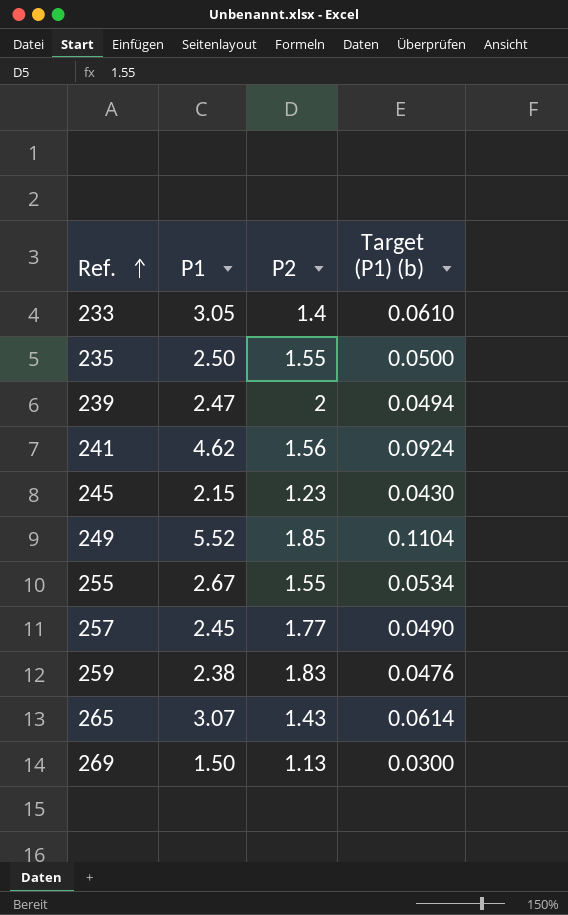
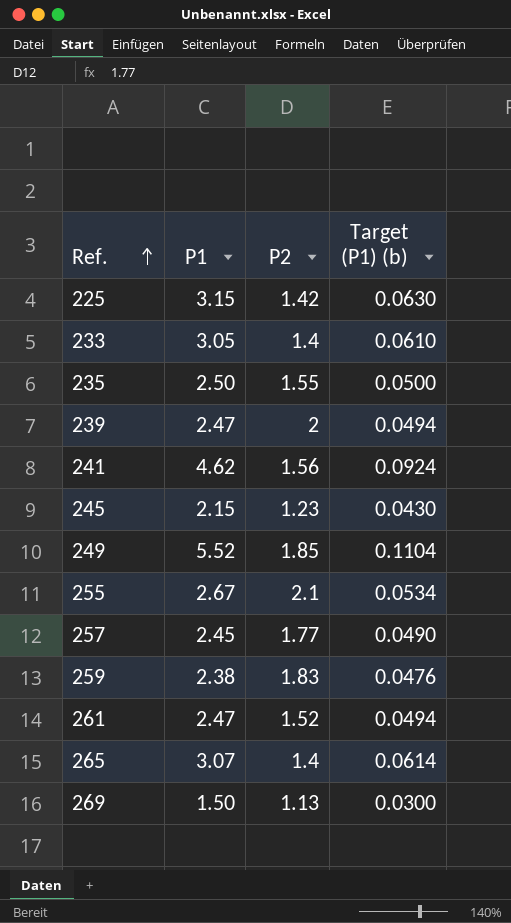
row 225: none -> 3.15 | 1.42 | 0.0630
255 | P2: 1.55 -> 2.1
row 261: none -> 2.47 | 1.52 | 0.0494
265 | P2: 1.43 -> 1.4

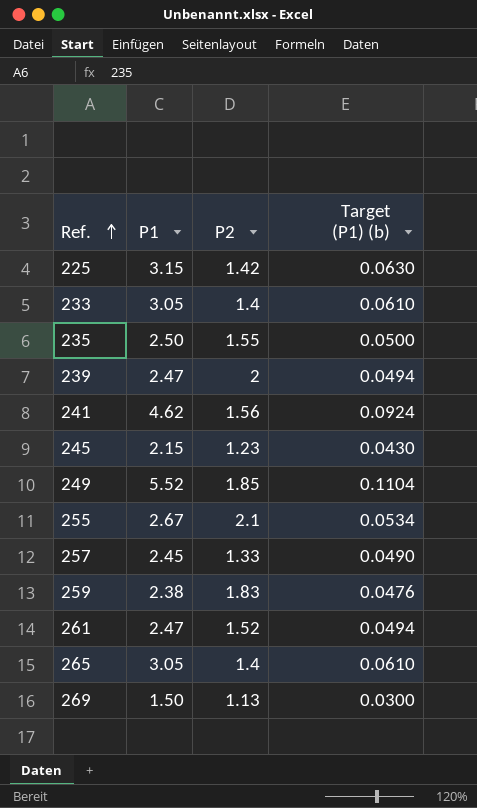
257 | P2: 1.77 -> 1.33
265 | P1: 3.07 -> 3.05
265 | Target (P1) (b): 0.0614 -> 0.0610

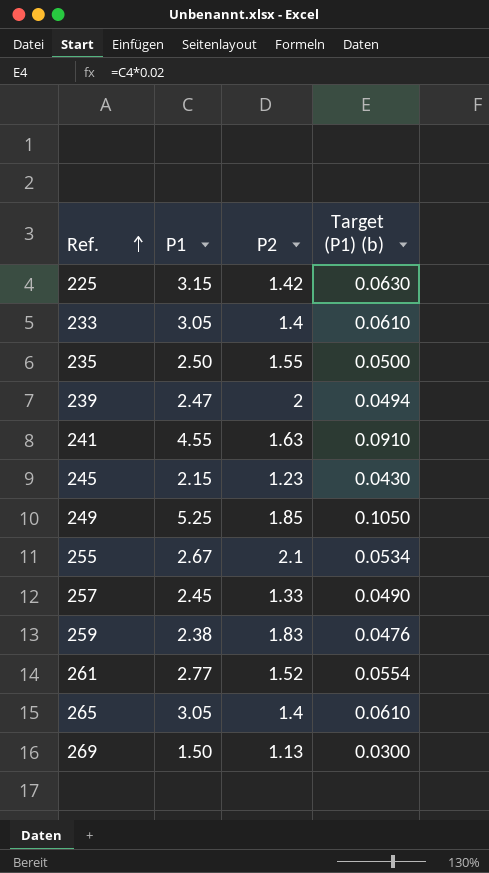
241 | P1: 4.62 -> 4.55
241 | P2: 1.56 -> 1.63
241 | Target (P1) (b): 0.0924 -> 0.0910
249 | P1: 5.52 -> 5.25
249 | Target (P1) (b): 0.1104 -> 0.1050
261 | P1: 2.47 -> 2.77
261 | Target (P1) (b): 0.0494 -> 0.0554

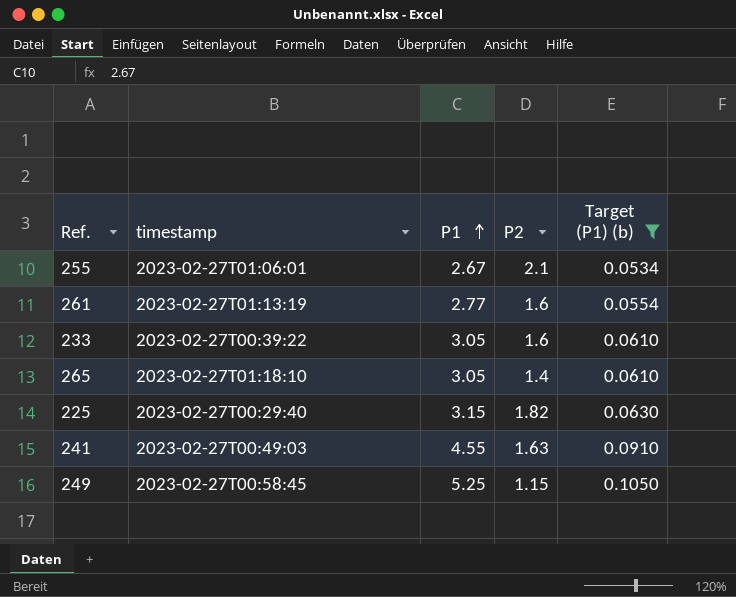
filter: none -> Target (P1) (b) >= 0.0534
row order: Ref. ascending -> P1 ascending
column timestamp | position: none -> 2
261 | P2: 1.52 -> 1.6
233 | P2: 1.4 -> 1.6
225 | P2: 1.42 -> 1.82
249 | P2: 1.85 -> 1.15

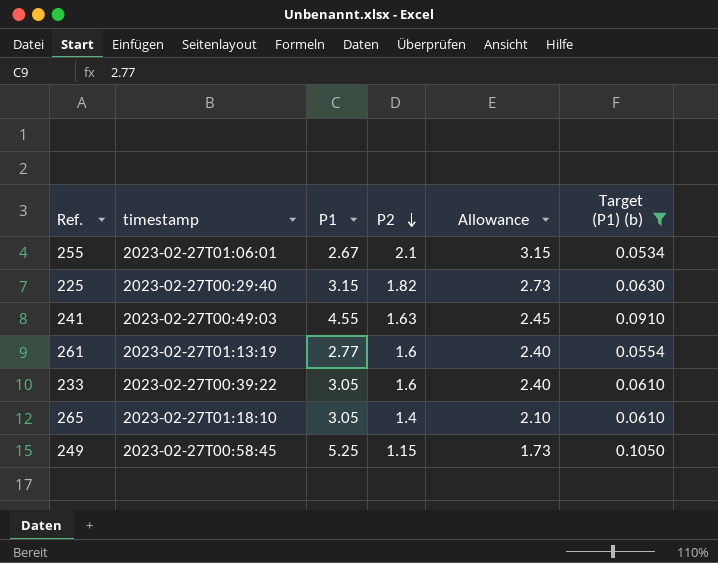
row order: P1 ascending -> P2 descending
column Allowance | formula: none -> [P2] * 1.5

